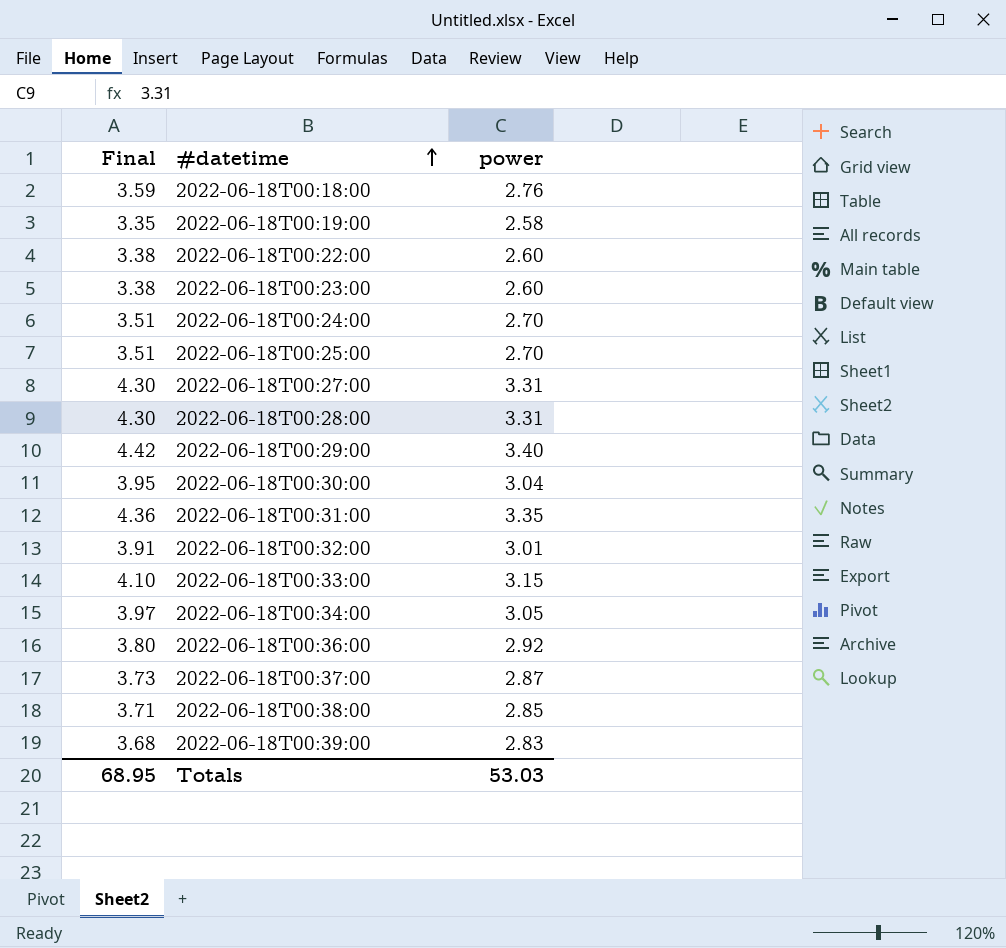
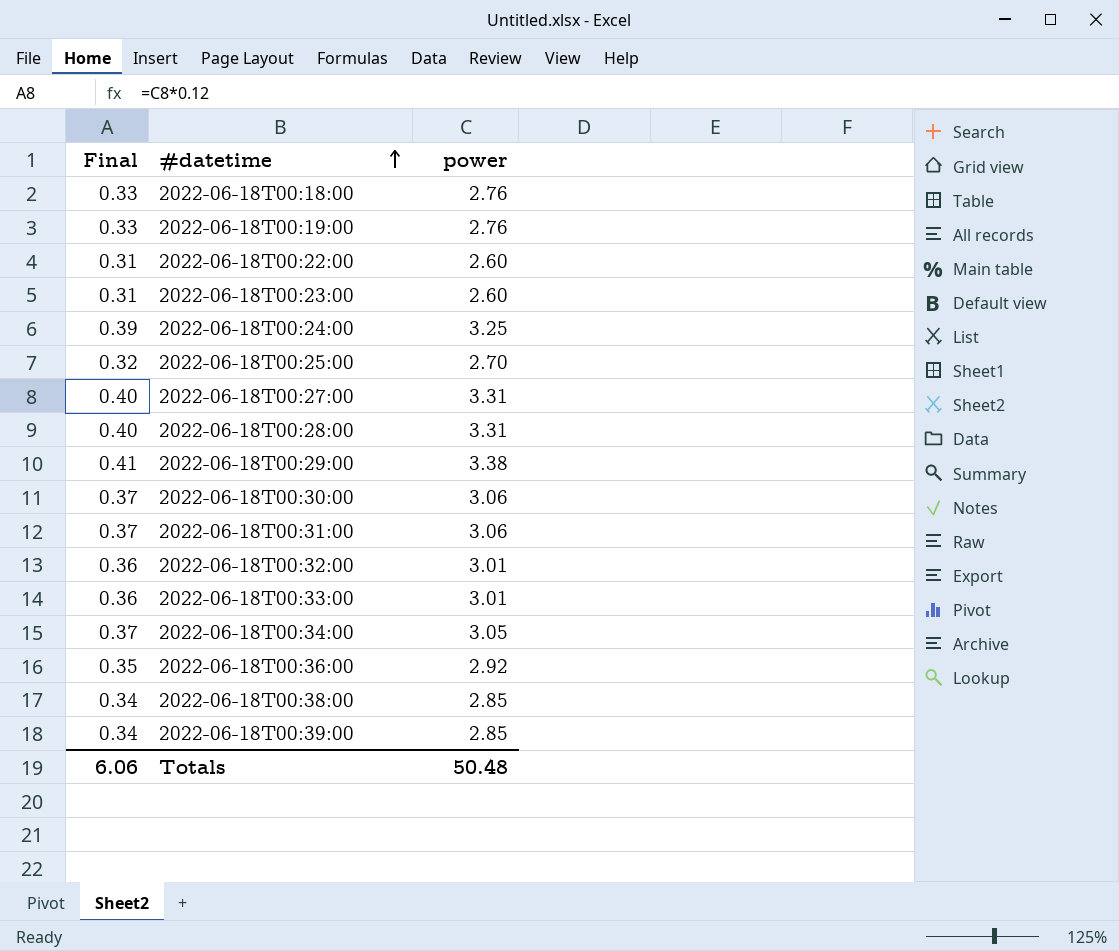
column Final | formula: [power] * 1.3 -> [power] * 0.12
row 2022-06-18T00:37:00: 3.73 | 2.87 -> none
2022-06-18T00:19:00 | power: 2.58 -> 2.76
2022-06-18T00:24:00 | power: 2.70 -> 3.25
2022-06-18T00:29:00 | power: 3.40 -> 3.38
2022-06-18T00:30:00 | power: 3.04 -> 3.06
2022-06-18T00:31:00 | power: 3.35 -> 3.06
2022-06-18T00:33:00 | power: 3.15 -> 3.01
2022-06-18T00:39:00 | power: 2.83 -> 2.85
Totals | Final: 68.95 -> 6.06
Totals | power: 53.03 -> 50.48

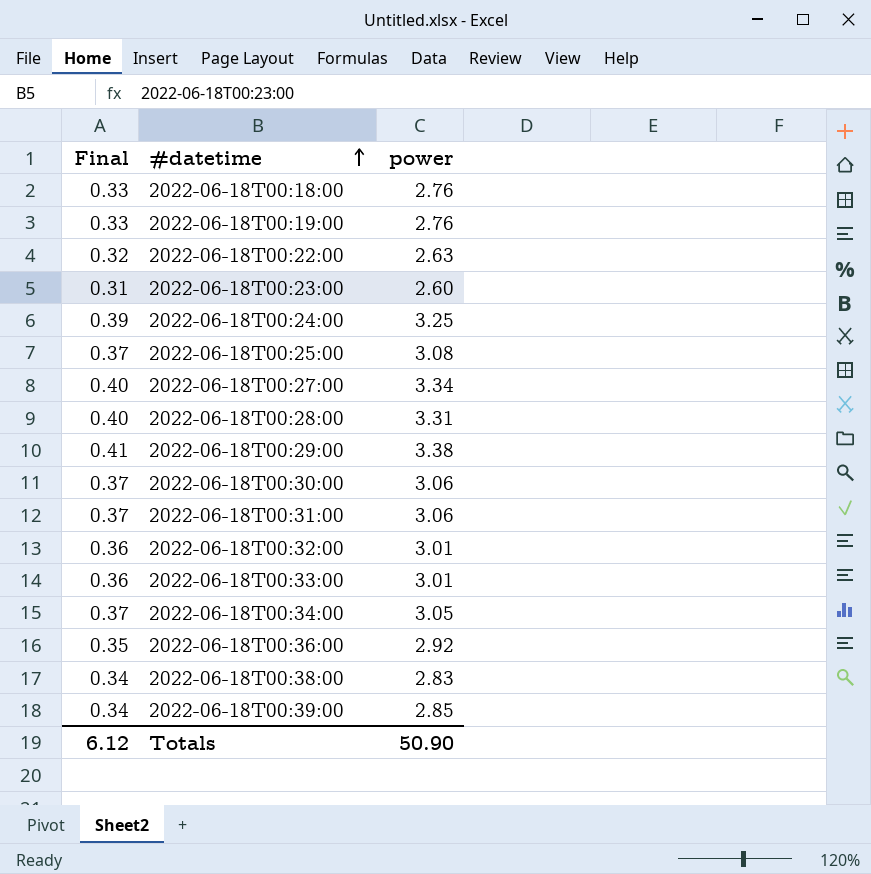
2022-06-18T00:22:00 | Final: 0.31 -> 0.32
2022-06-18T00:22:00 | power: 2.60 -> 2.63
2022-06-18T00:25:00 | Final: 0.32 -> 0.37
2022-06-18T00:25:00 | power: 2.70 -> 3.08
2022-06-18T00:27:00 | power: 3.31 -> 3.34
2022-06-18T00:38:00 | power: 2.85 -> 2.83
Totals | Final: 6.06 -> 6.12
Totals | power: 50.48 -> 50.90

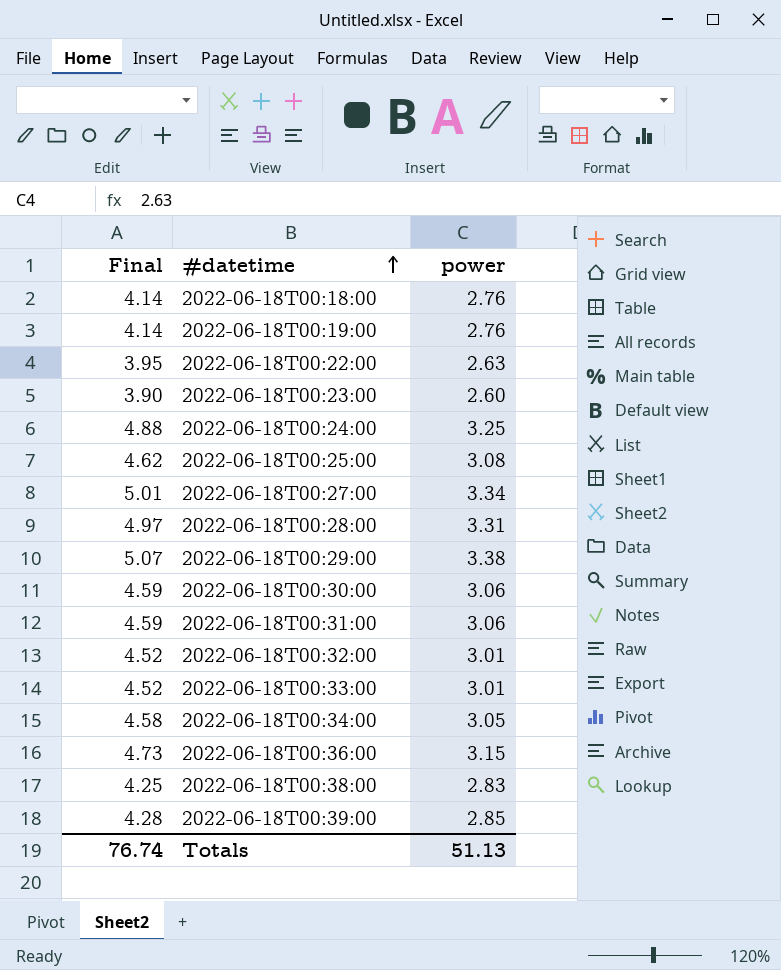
column Final | formula: [power] * 0.12 -> [power] * 1.5
2022-06-18T00:36:00 | power: 2.92 -> 3.15
Totals | Final: 6.12 -> 76.74
Totals | power: 50.90 -> 51.13

